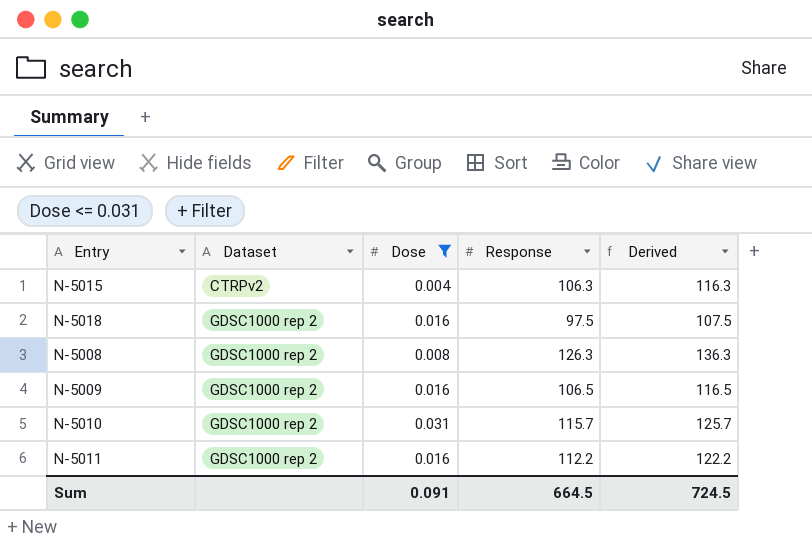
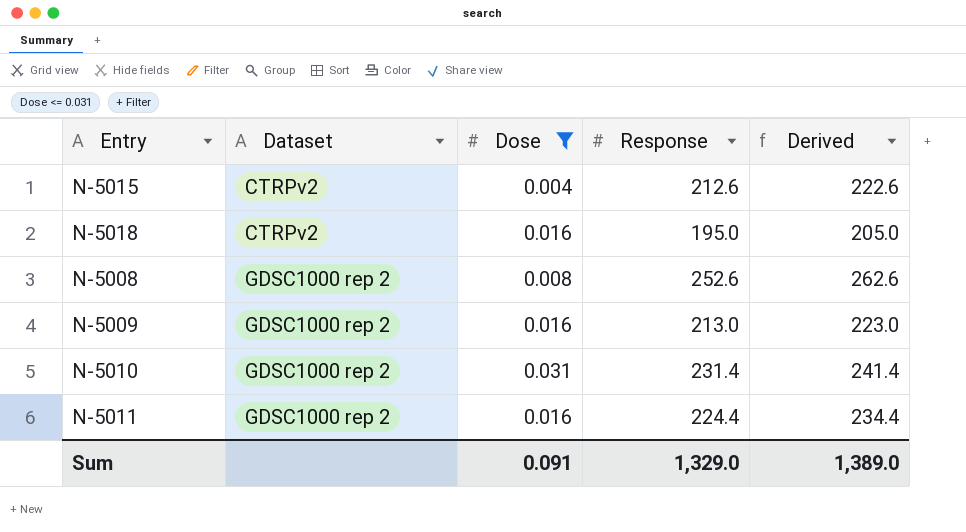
N-5015 | Response: 106.3 -> 212.6
N-5015 | Derived: 116.3 -> 222.6
N-5018 | Dataset: GDSC1000 rep 2 -> CTRPv2
N-5018 | Response: 97.5 -> 195.0
N-5018 | Derived: 107.5 -> 205.0
N-5008 | Response: 126.3 -> 252.6
N-5008 | Derived: 136.3 -> 262.6
N-5009 | Response: 106.5 -> 213.0
N-5009 | Derived: 116.5 -> 223.0
N-5010 | Response: 115.7 -> 231.4
N-5010 | Derived: 125.7 -> 241.4
N-5011 | Response: 112.2 -> 224.4
N-5011 | Derived: 122.2 -> 234.4
Sum | Response: 664.5 -> 1,329.0
Sum | Derived: 724.5 -> 1,389.0

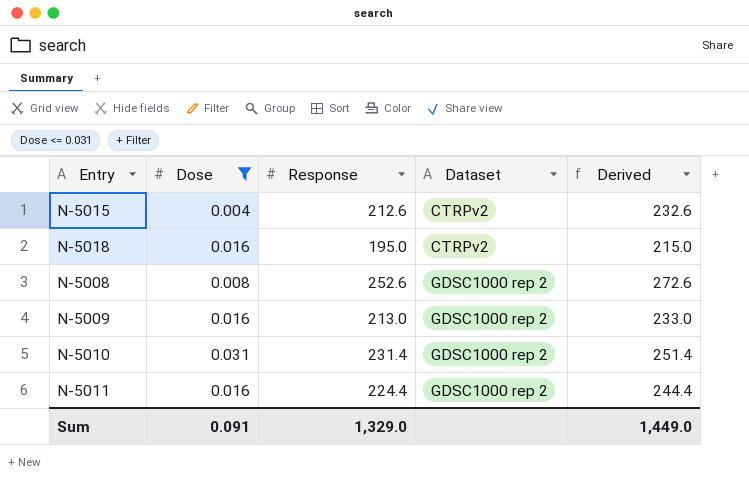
column Dataset | position: 2 -> 4
column Derived | formula: [Response] + 10 -> [Response] + 20
Sum | Derived: 1,389.0 -> 1,449.0

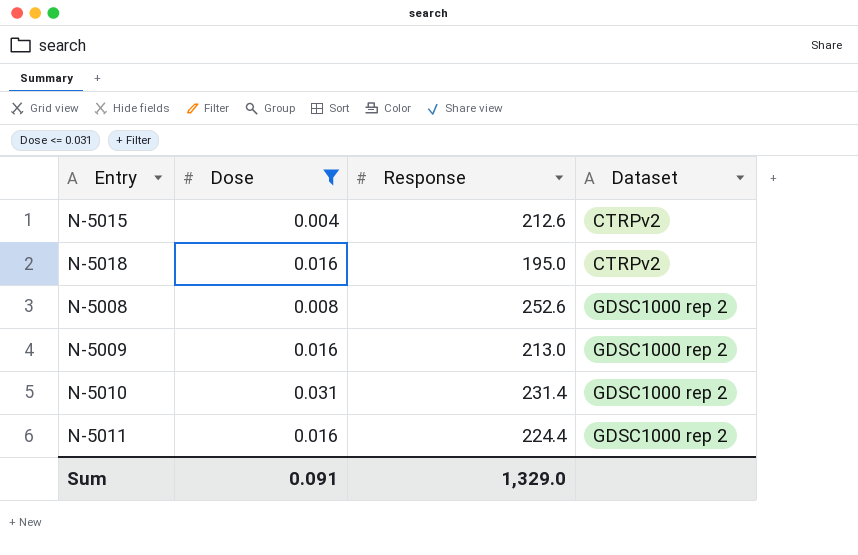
column Derived | formula: [Response] + 20 -> none

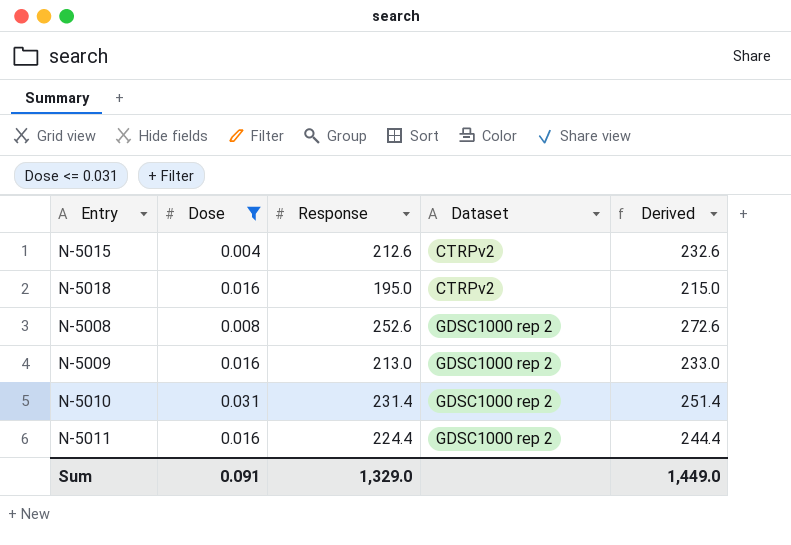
column Derived | formula: none -> [Response] + 20

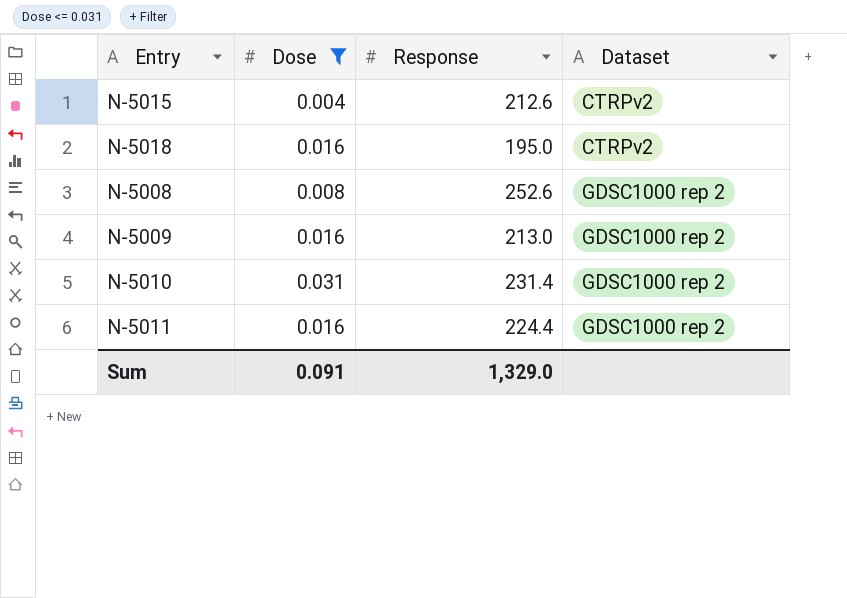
column Derived | formula: [Response] + 20 -> none

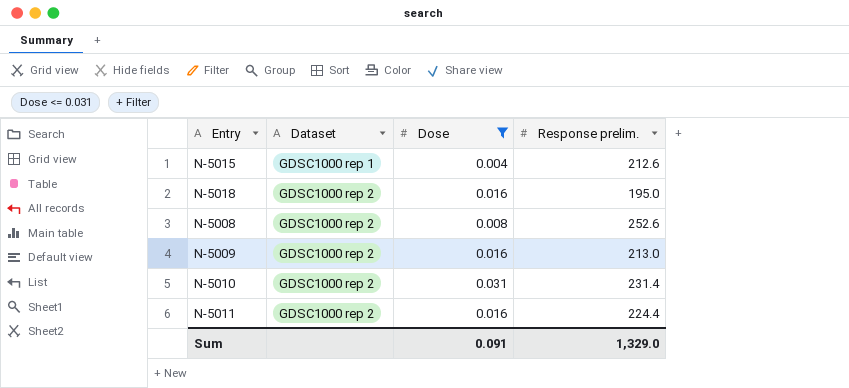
column Dataset | position: 4 -> 2
column name: Response -> Response prelim.
N-5015 | Dataset: CTRPv2 -> GDSC1000 rep 1
N-5018 | Dataset: CTRPv2 -> GDSC1000 rep 2

